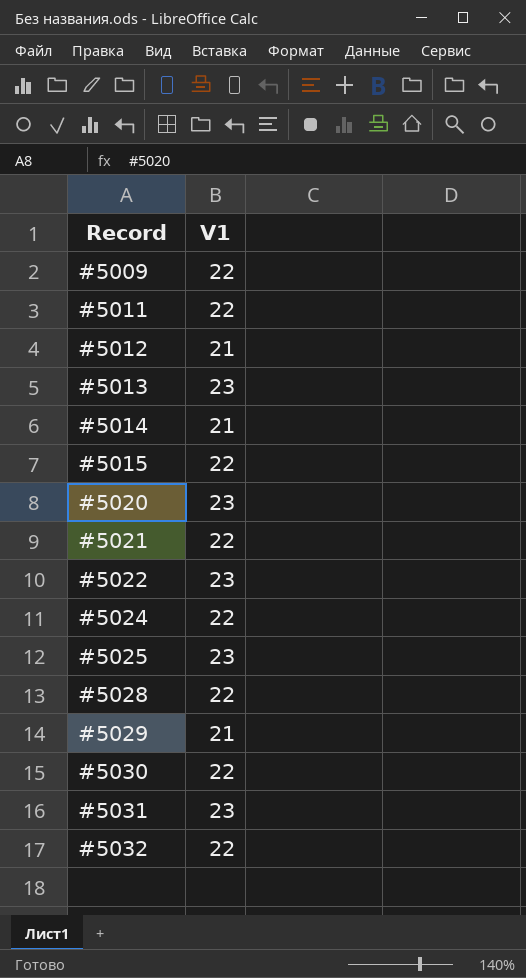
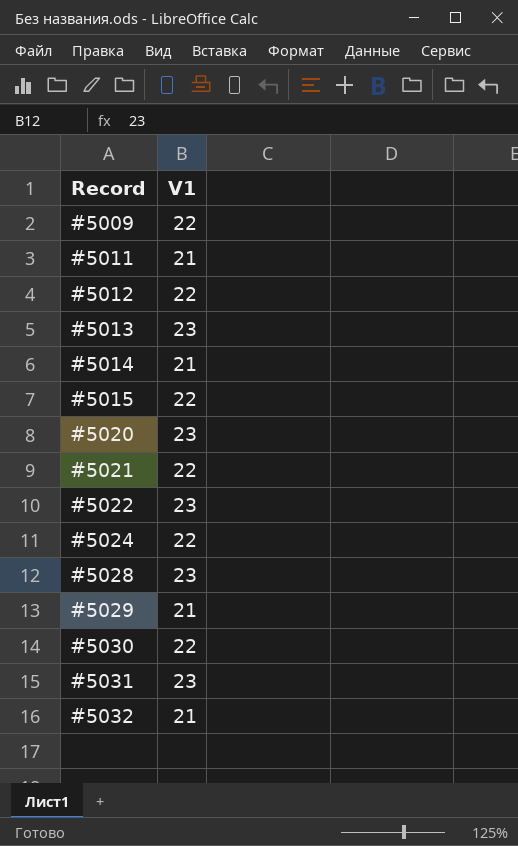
row #5025: 23 -> none
#5011 | V1: 22 -> 21
#5012 | V1: 21 -> 22
#5028 | V1: 22 -> 23
#5032 | V1: 22 -> 21

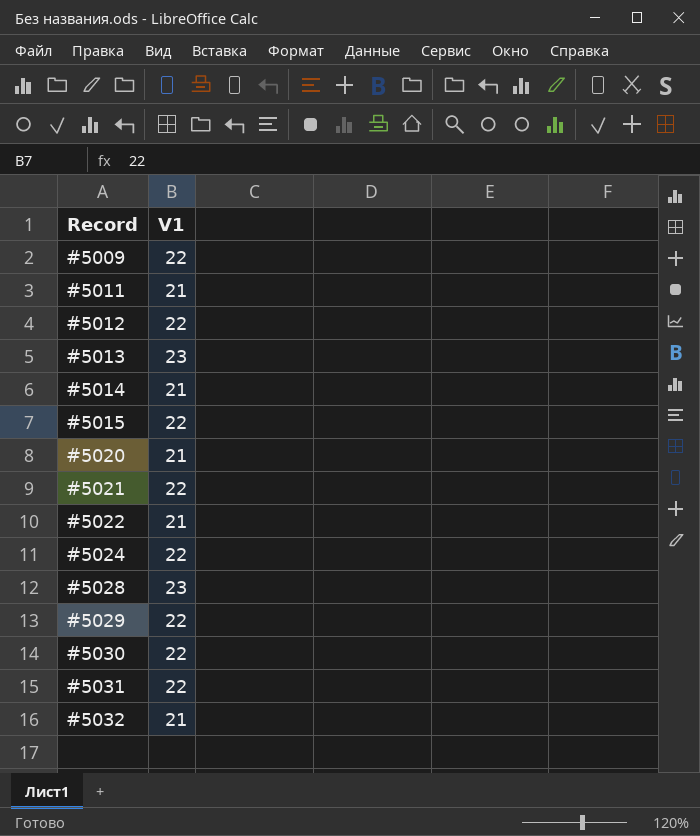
#5020 | V1: 23 -> 21
#5022 | V1: 23 -> 21
#5029 | V1: 21 -> 22
#5031 | V1: 23 -> 22

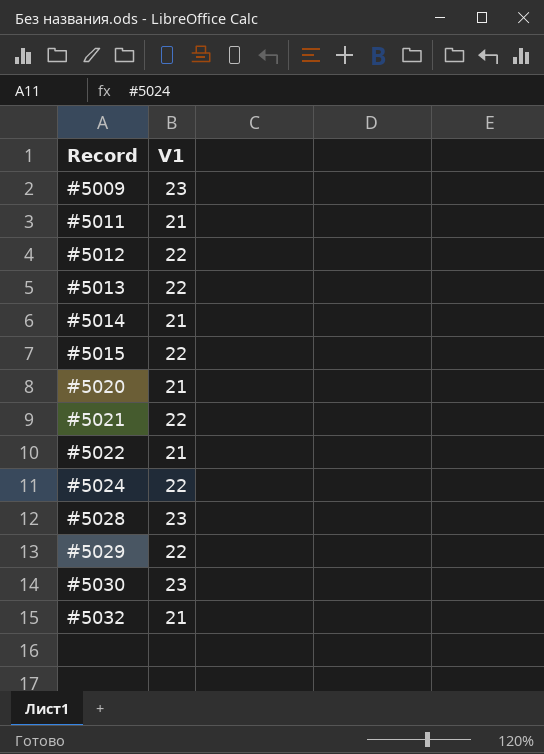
row #5031: 22 -> none
#5009 | V1: 22 -> 23
#5013 | V1: 23 -> 22
#5030 | V1: 22 -> 23

